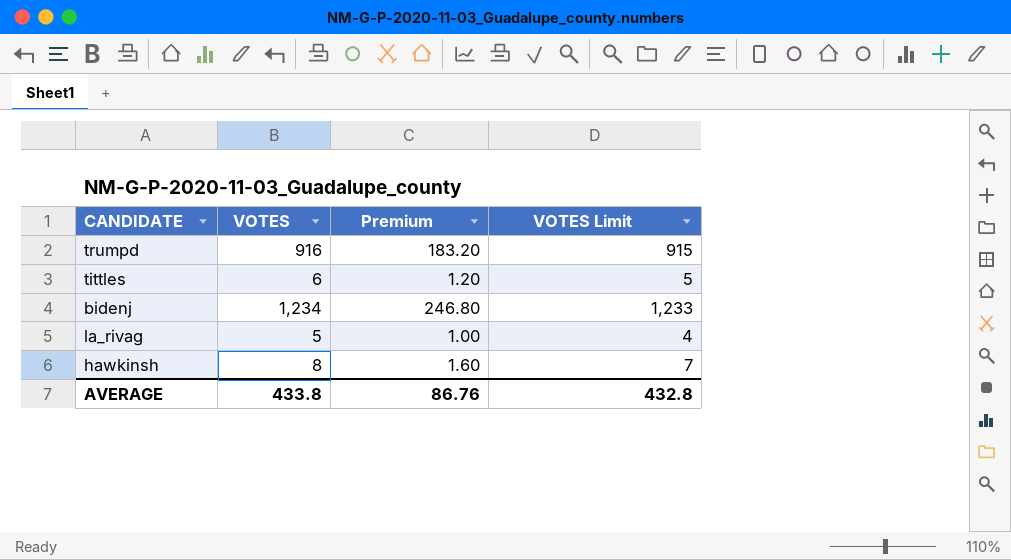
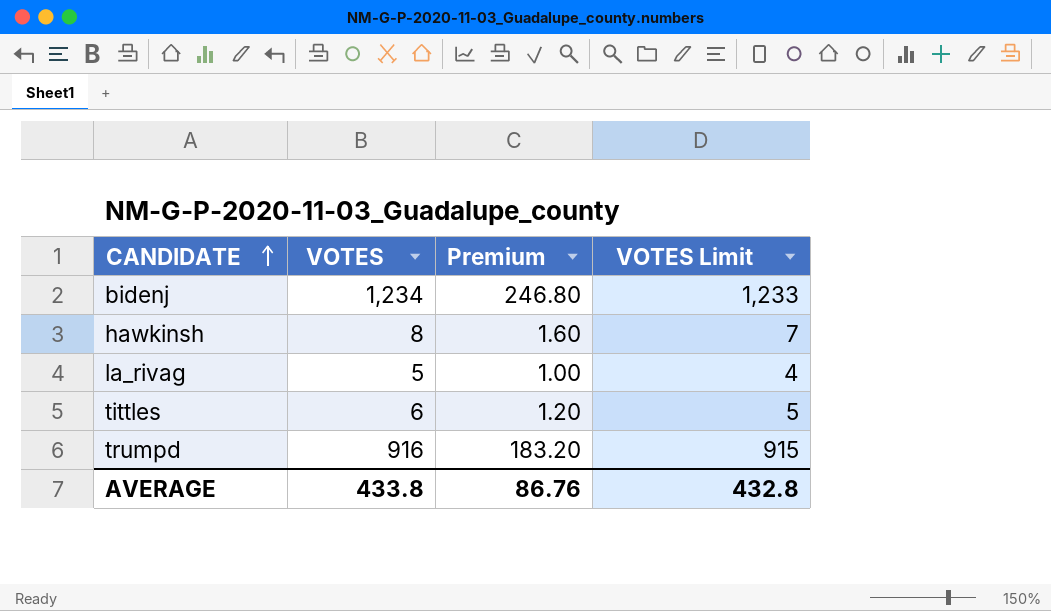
row order: none -> CANDIDATE ascending

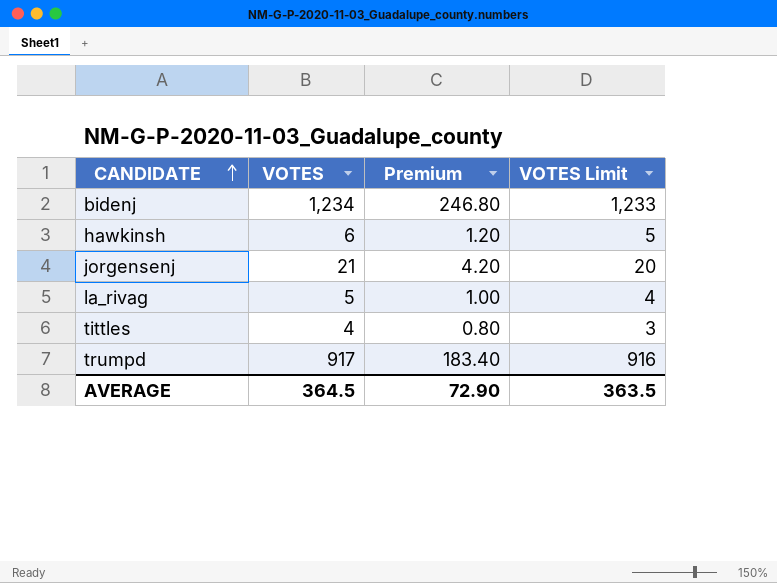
hawkinsh | VOTES: 8 -> 6
hawkinsh | Premium: 1.60 -> 1.20
hawkinsh | VOTES Limit: 7 -> 5
row jorgensenj: none -> 21 | 4.20 | 20
tittles | VOTES: 6 -> 4
tittles | Premium: 1.20 -> 0.80
tittles | VOTES Limit: 5 -> 3
trumpd | VOTES: 916 -> 917
trumpd | Premium: 183.20 -> 183.40
trumpd | VOTES Limit: 915 -> 916
AVERAGE | VOTES: 433.8 -> 364.5
AVERAGE | Premium: 86.76 -> 72.90
AVERAGE | VOTES Limit: 432.8 -> 363.5

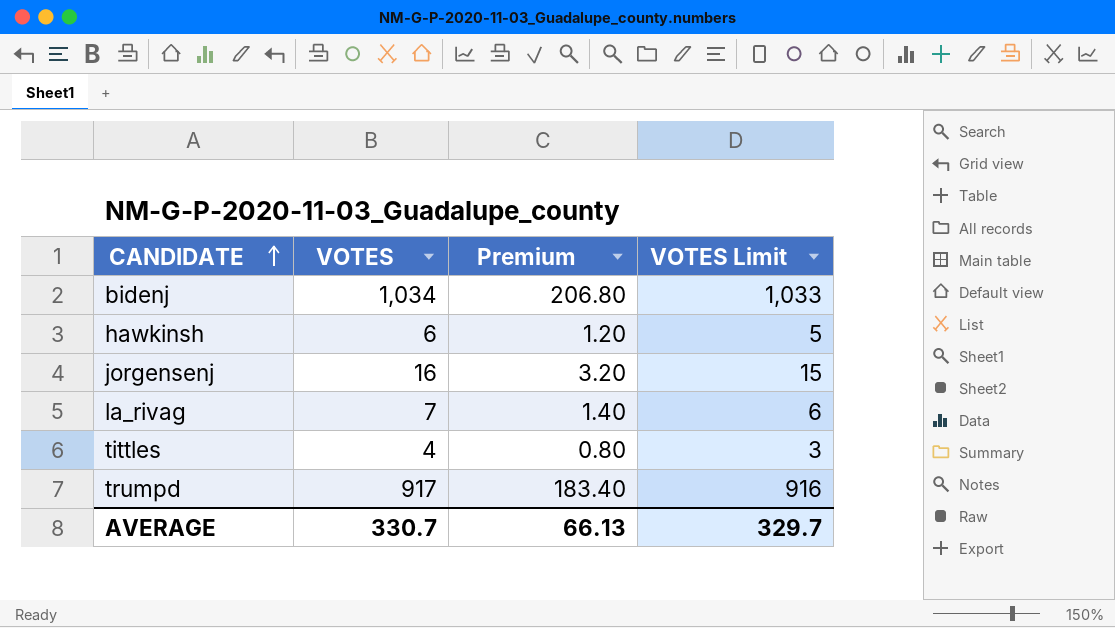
bidenj | VOTES: 1,234 -> 1,034
bidenj | Premium: 246.80 -> 206.80
bidenj | VOTES Limit: 1,233 -> 1,033
jorgensenj | VOTES: 21 -> 16
jorgensenj | Premium: 4.20 -> 3.20
jorgensenj | VOTES Limit: 20 -> 15
la_rivag | VOTES: 5 -> 7
la_rivag | Premium: 1.00 -> 1.40
la_rivag | VOTES Limit: 4 -> 6
AVERAGE | VOTES: 364.5 -> 330.7
AVERAGE | Premium: 72.90 -> 66.13
AVERAGE | VOTES Limit: 363.5 -> 329.7

